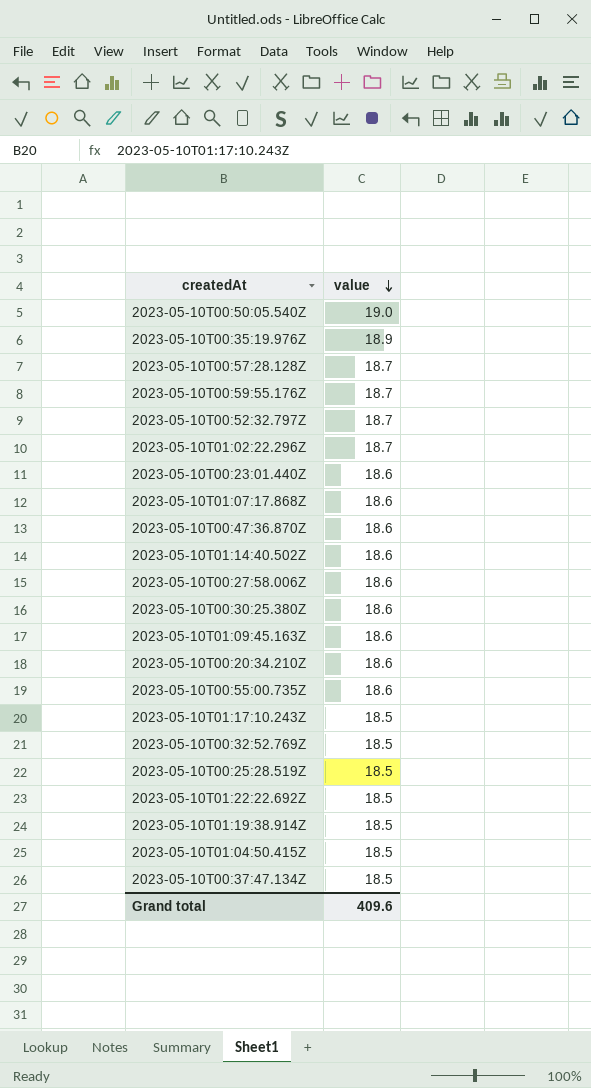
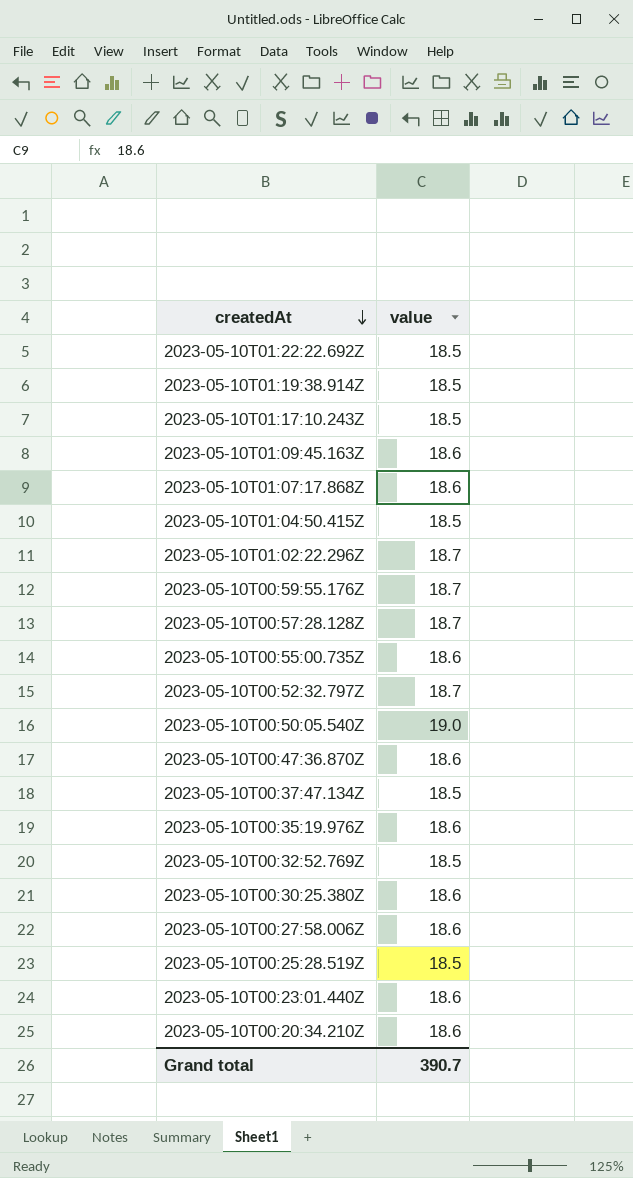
row order: value descending -> createdAt descending
row 2023-05-10T01:14:40.502Z: 18.6 -> none
2023-05-10T00:35:19.976Z | value: 18.9 -> 18.6
Grand total | value: 409.6 -> 390.7

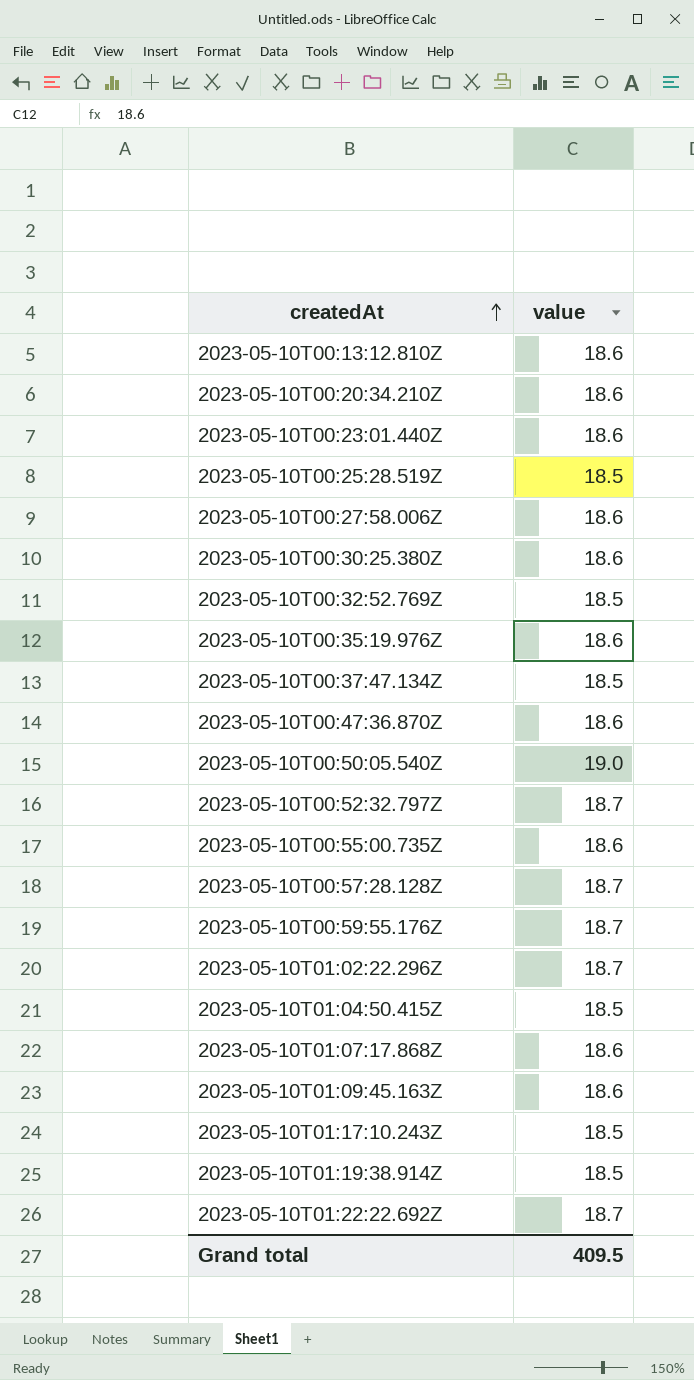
row order: createdAt descending -> createdAt ascending
row 2023-05-10T00:13:12.810Z: none -> 18.6
2023-05-10T01:22:22.692Z | value: 18.5 -> 18.7
Grand total | value: 390.7 -> 409.5

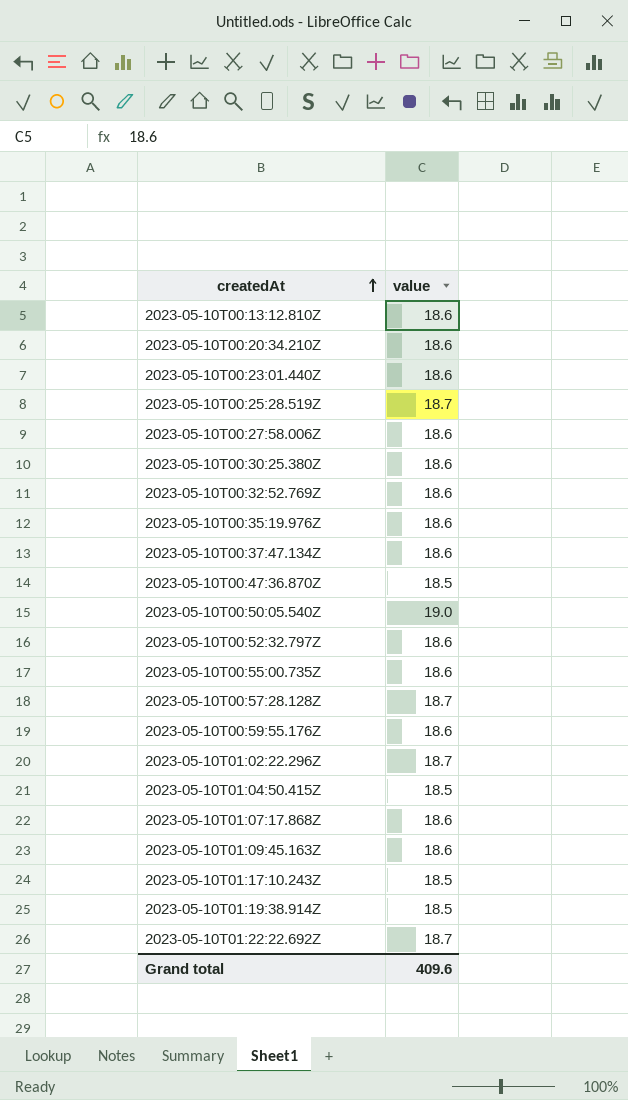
2023-05-10T00:25:28.519Z | value: 18.5 -> 18.7
2023-05-10T00:32:52.769Z | value: 18.5 -> 18.6
2023-05-10T00:37:47.134Z | value: 18.5 -> 18.6
2023-05-10T00:47:36.870Z | value: 18.6 -> 18.5
2023-05-10T00:52:32.797Z | value: 18.7 -> 18.6
2023-05-10T00:59:55.176Z | value: 18.7 -> 18.6
Grand total | value: 409.5 -> 409.6

